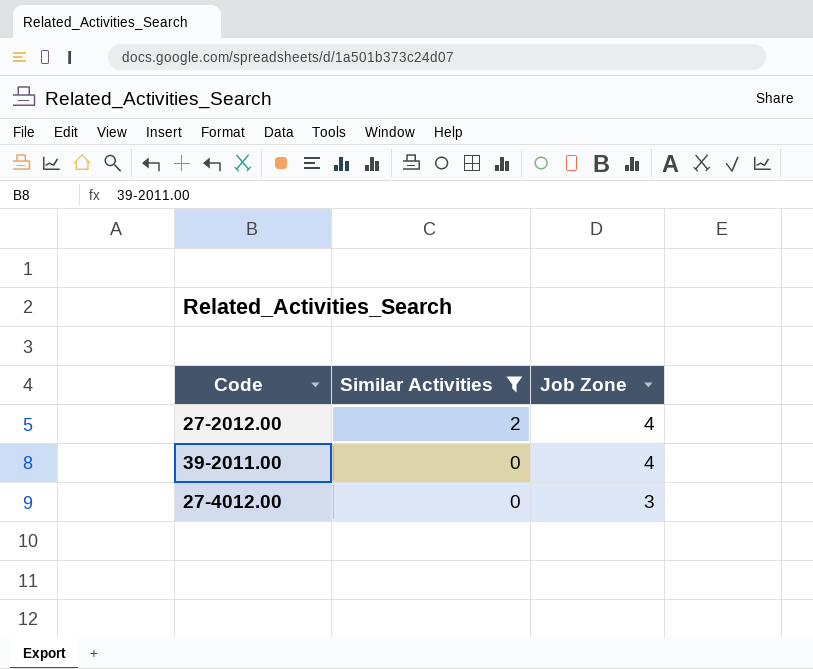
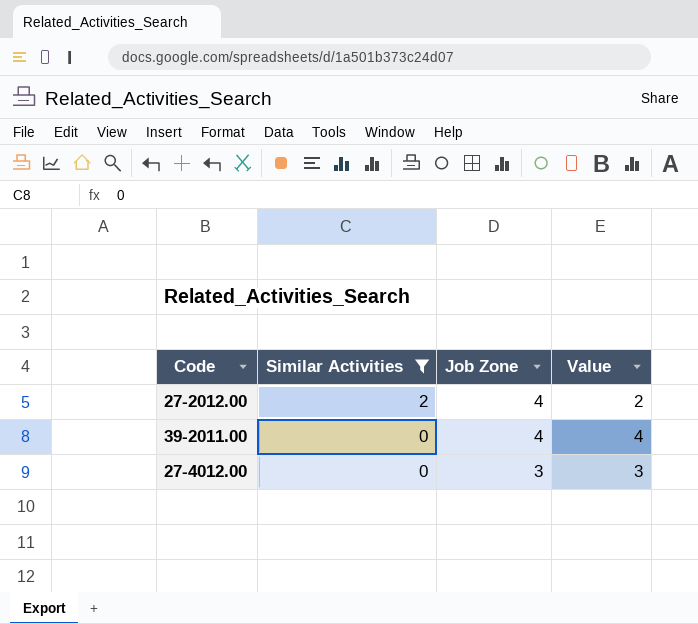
column Value | formula: none -> [Job Zone] - [Similar Activities]

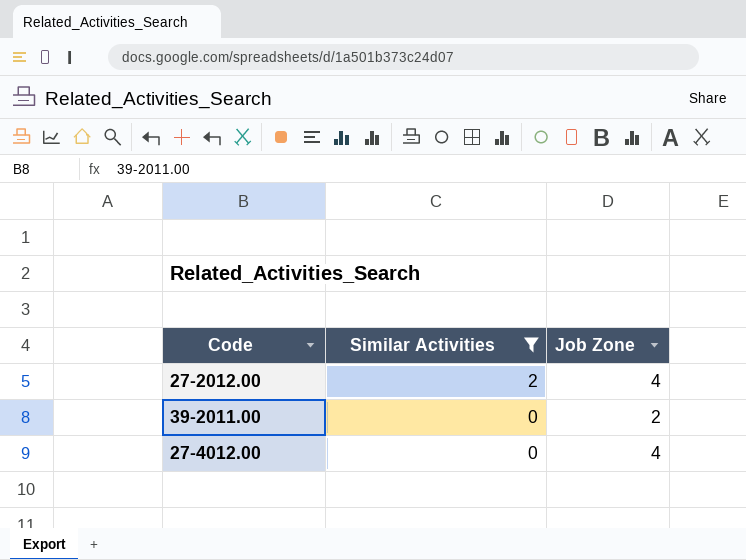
column Value | formula: [Job Zone] - [Similar Activities] -> none
39-2011.00 | Job Zone: 4 -> 2
27-4012.00 | Job Zone: 3 -> 4

